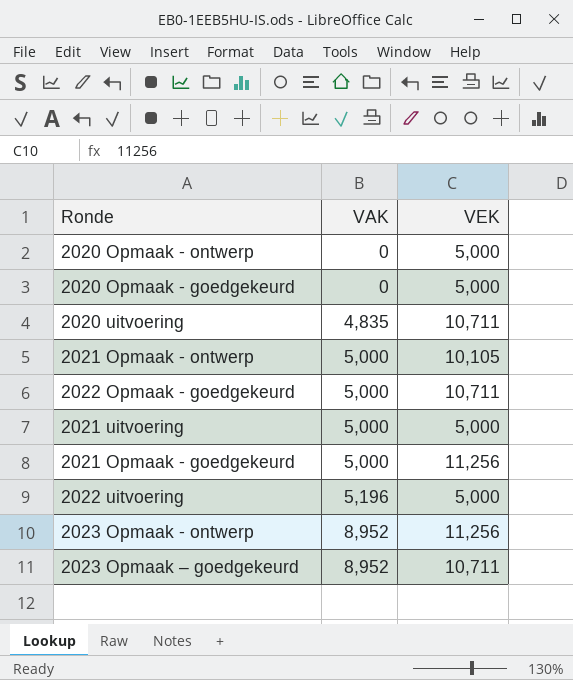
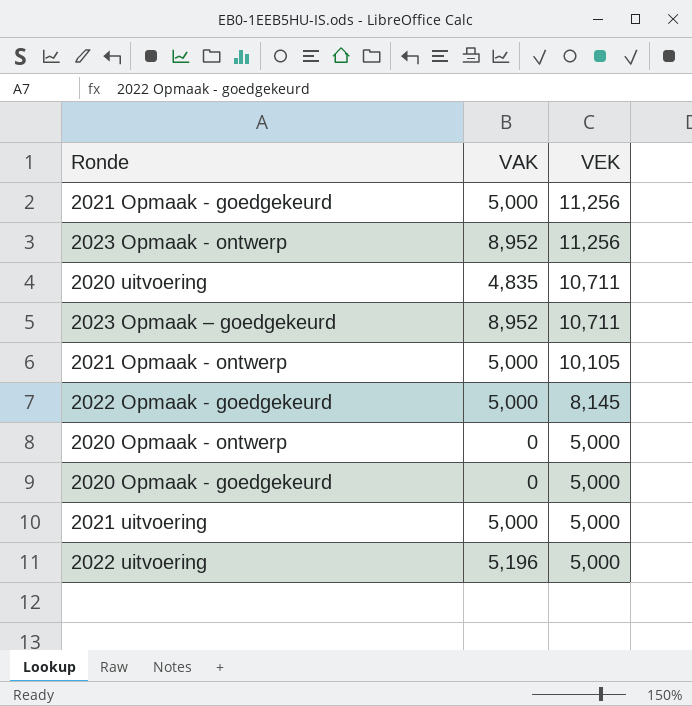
row order: VAK ascending -> VEK descending
2022 Opmaak - goedgekeurd | VEK: 10,711 -> 8,145

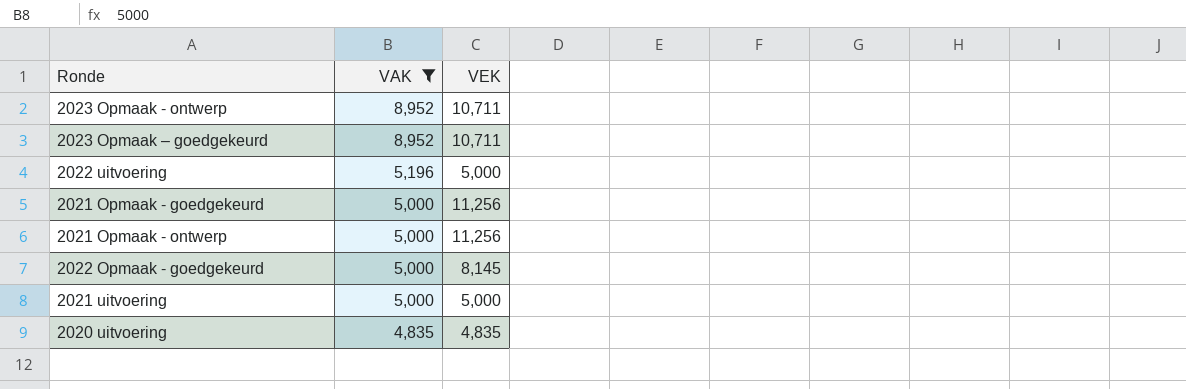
filter: none -> VAK != 0
row order: VEK descending -> VAK descending
2023 Opmaak - ontwerp | VEK: 11,256 -> 10,711
2021 Opmaak - ontwerp | VEK: 10,105 -> 11,256
2020 uitvoering | VEK: 10,711 -> 4,835

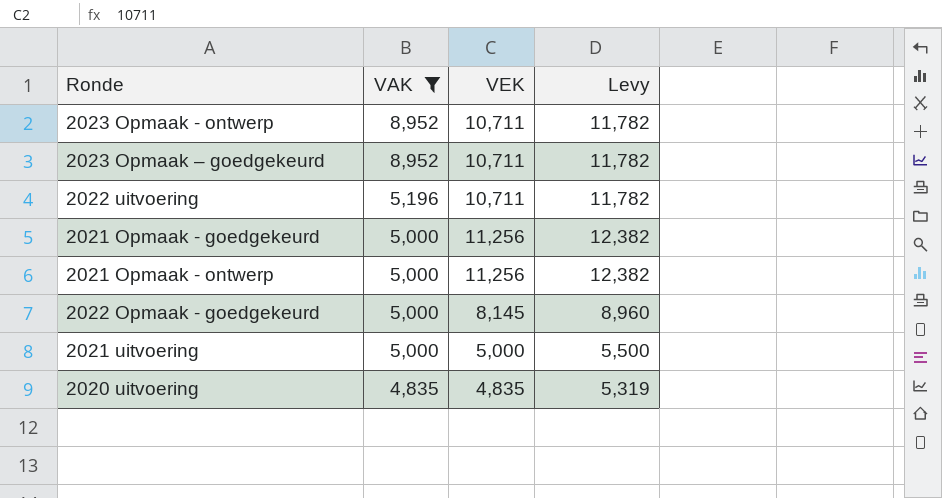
column Levy | formula: none -> [VEK] * 1.1
2022 uitvoering | VEK: 5,000 -> 10,711

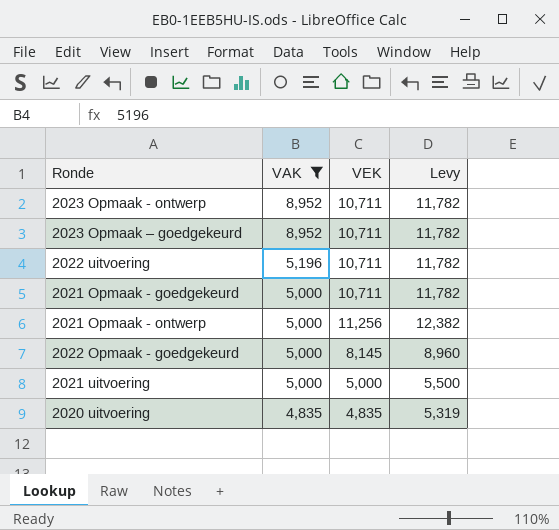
2021 Opmaak - goedgekeurd | VEK: 11,256 -> 10,711
2021 Opmaak - goedgekeurd | Levy: 12,382 -> 11,782

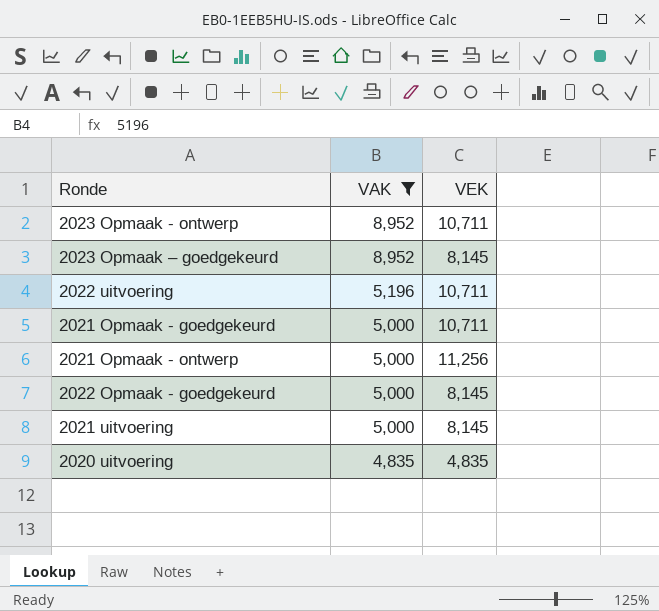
column Levy | formula: [VEK] * 1.1 -> none
2023 Opmaak – goedgekeurd | VEK: 10,711 -> 8,145
2021 uitvoering | VEK: 5,000 -> 8,145

